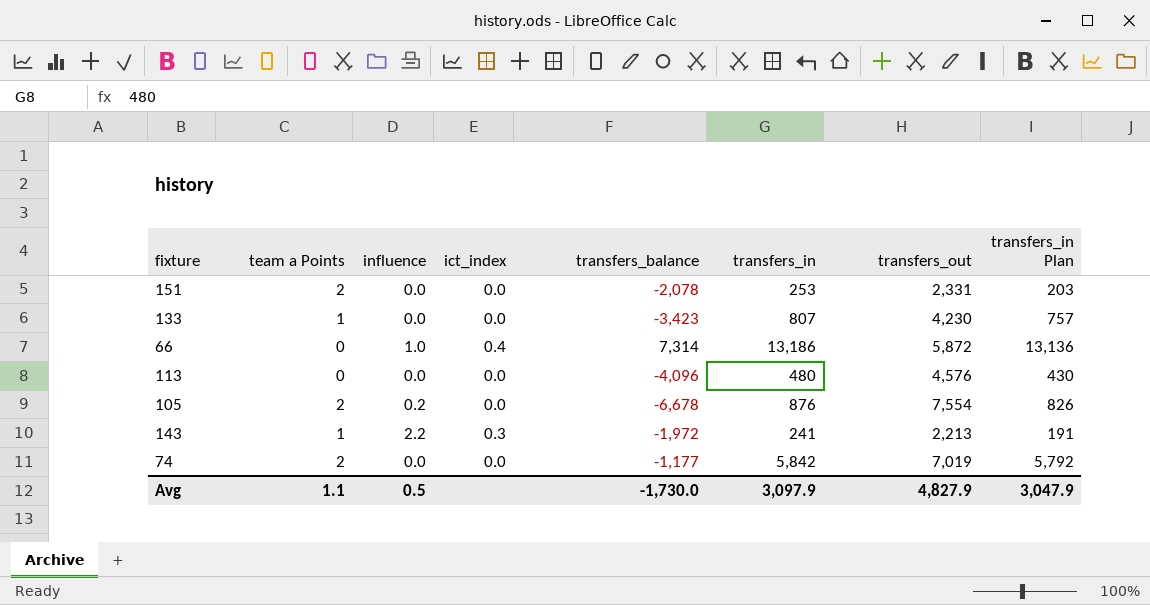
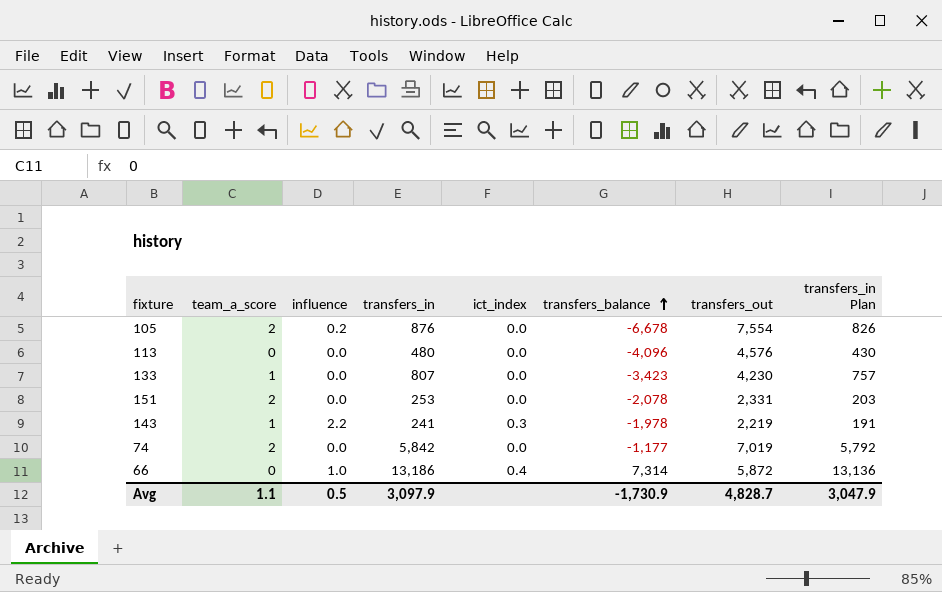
row order: none -> transfers_balance ascending
column name: team a Points -> team_a_score
column transfers_in | position: 6 -> 4
143 | transfers_balance: -1,972 -> -1,978
143 | transfers_out: 2,213 -> 2,219
Avg | transfers_balance: -1,730.0 -> -1,730.9
Avg | transfers_out: 4,827.9 -> 4,828.7

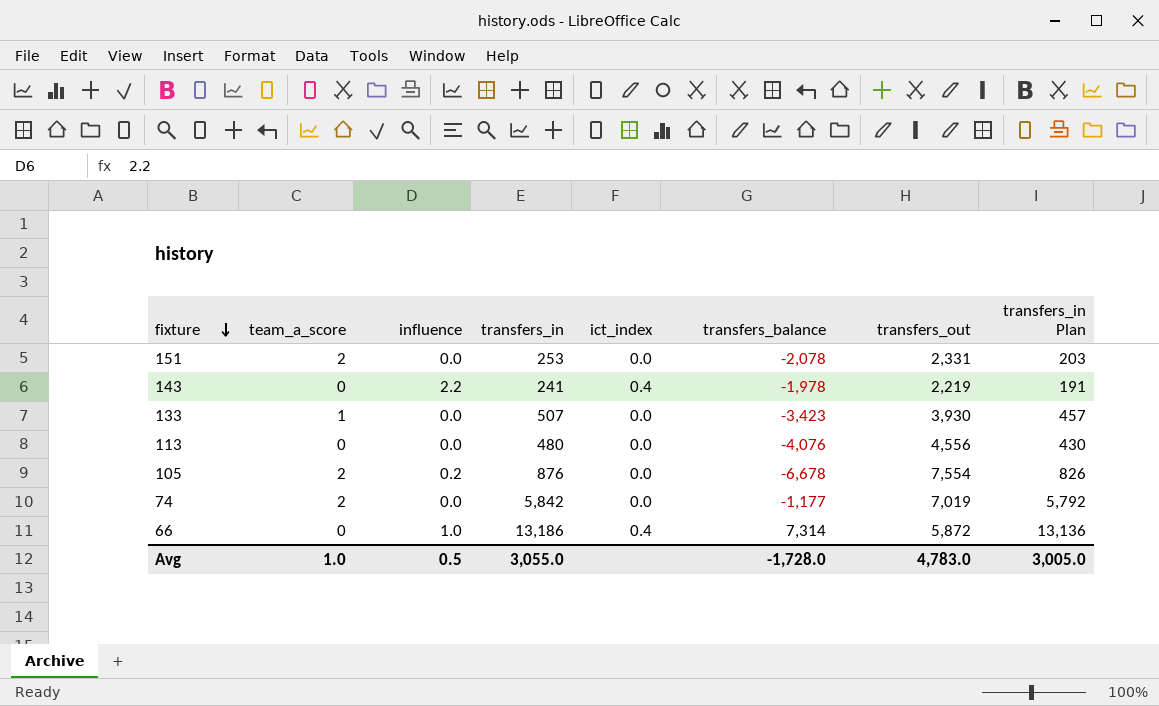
row order: transfers_balance ascending -> fixture descending
143 | team_a_score: 1 -> 0
143 | ict_index: 0.3 -> 0.4
133 | transfers_in: 807 -> 507
133 | transfers_out: 4,230 -> 3,930
133 | transfers_in Plan: 757 -> 457
113 | transfers_balance: -4,096 -> -4,076
113 | transfers_out: 4,576 -> 4,556
Avg | team_a_score: 1.1 -> 1.0
Avg | transfers_in: 3,097.9 -> 3,055.0
Avg | transfers_balance: -1,730.9 -> -1,728.0
Avg | transfers_out: 4,828.7 -> 4,783.0
Avg | transfers_in Plan: 3,047.9 -> 3,005.0

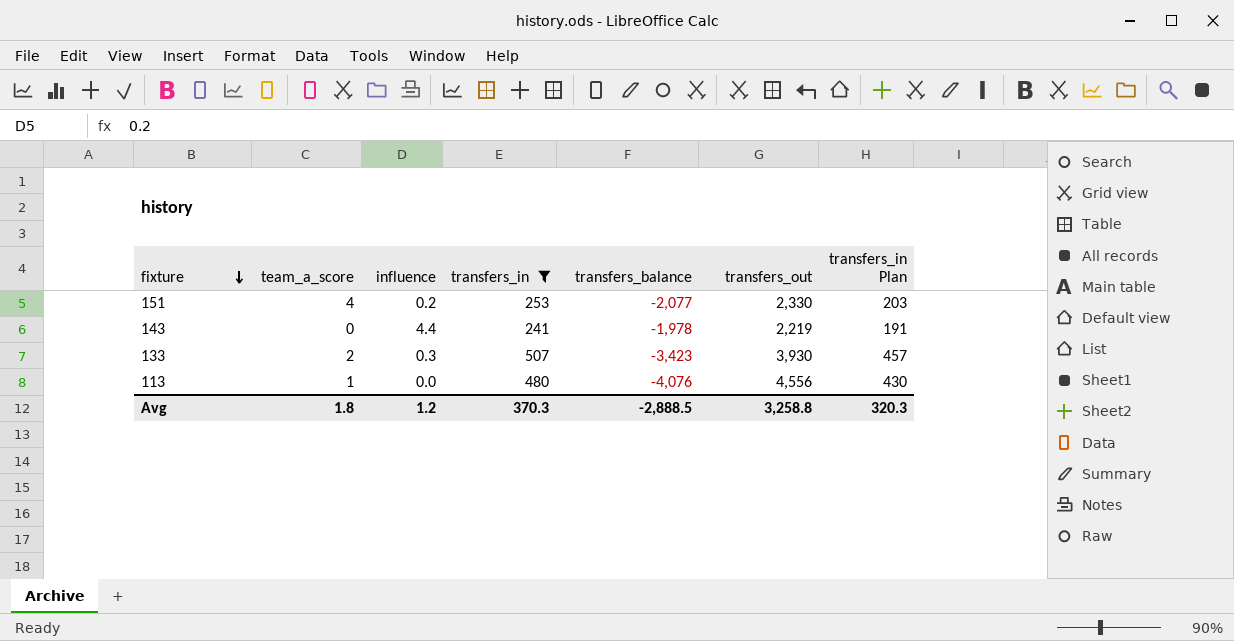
filter: none -> transfers_in <= 507
column ict_index | position: 5 -> none
151 | team_a_score: 2 -> 4
151 | influence: 0.0 -> 0.2
151 | transfers_balance: -2,078 -> -2,077
151 | transfers_out: 2,331 -> 2,330
143 | influence: 2.2 -> 4.4
133 | team_a_score: 1 -> 2
133 | influence: 0.0 -> 0.3
113 | team_a_score: 0 -> 1
Avg | team_a_score: 1.0 -> 1.8
Avg | influence: 0.5 -> 1.2
Avg | transfers_in: 3,055.0 -> 370.3
Avg | transfers_balance: -1,728.0 -> -2,888.5
Avg | transfers_out: 4,783.0 -> 3,258.8
Avg | transfers_in Plan: 3,005.0 -> 320.3

